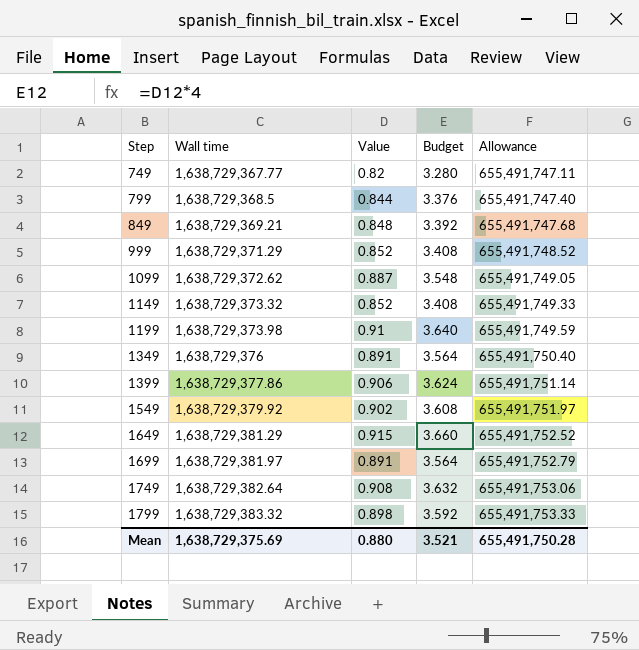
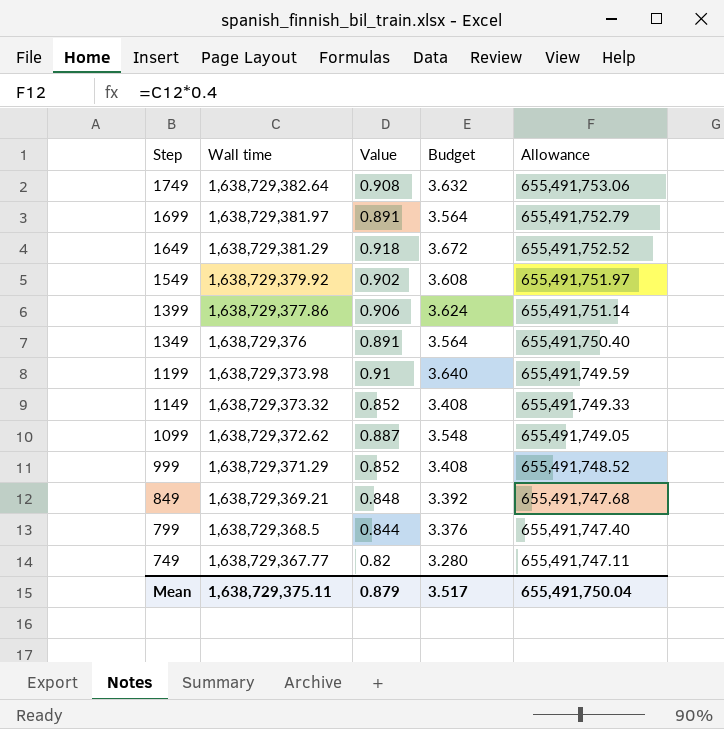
row order: Step ascending -> Step descending
row 1799: 1,638,729,383.32 | 0.898 | 3.592 | 655,491,753.33 -> none
1649 | Value: 0.915 -> 0.918
1649 | Budget: 3.660 -> 3.672
Mean | Wall time: 1,638,729,375.69 -> 1,638,729,375.11
Mean | Value: 0.880 -> 0.879
Mean | Budget: 3.521 -> 3.517
Mean | Allowance: 655,491,750.28 -> 655,491,750.04

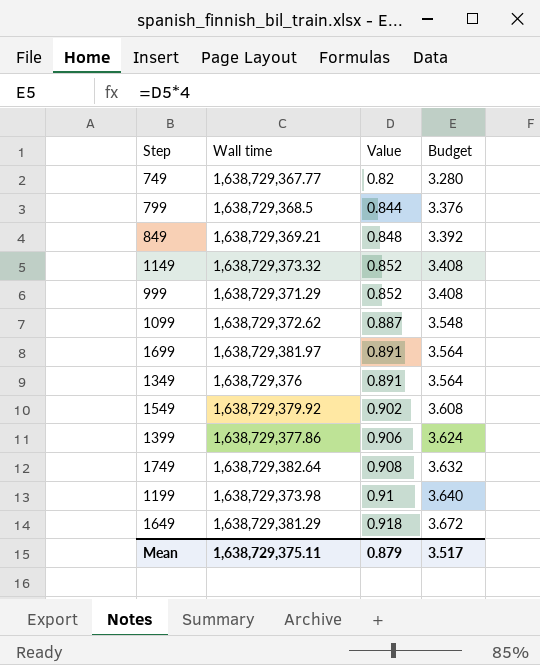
row order: Step descending -> Value ascending
column Allowance | formula: [Wall time] * 0.4 -> none

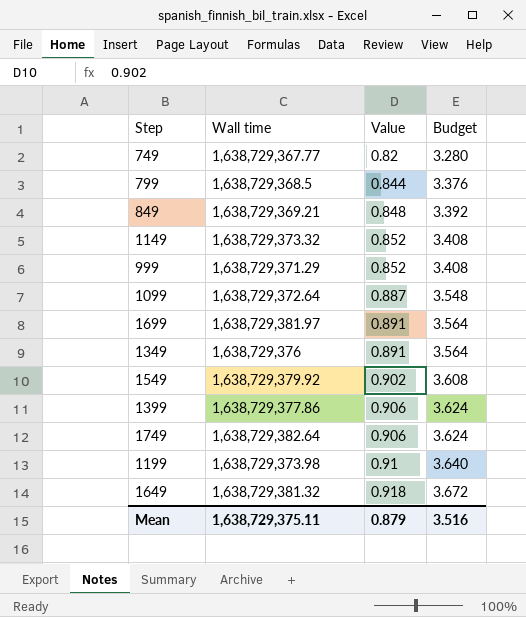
1099 | Wall time: 1,638,729,372.62 -> 1,638,729,372.64
1749 | Value: 0.908 -> 0.906
1749 | Budget: 3.632 -> 3.624
1649 | Wall time: 1,638,729,381.29 -> 1,638,729,381.32
Mean | Budget: 3.517 -> 3.516

